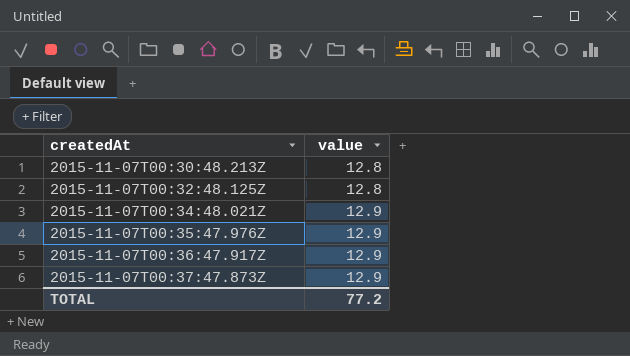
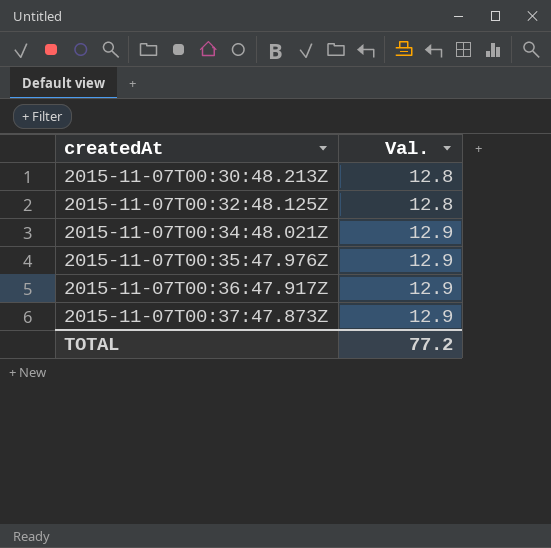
column name: value -> Val.

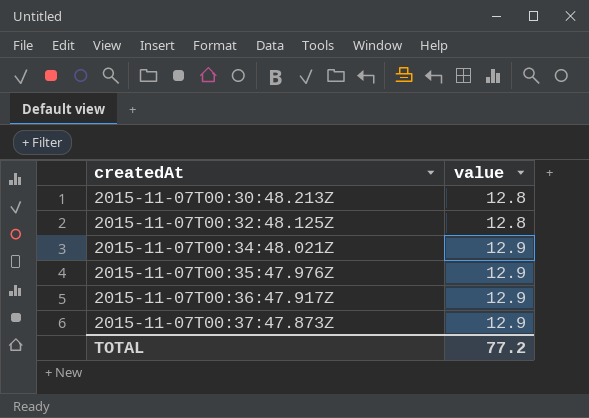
column name: Val. -> value

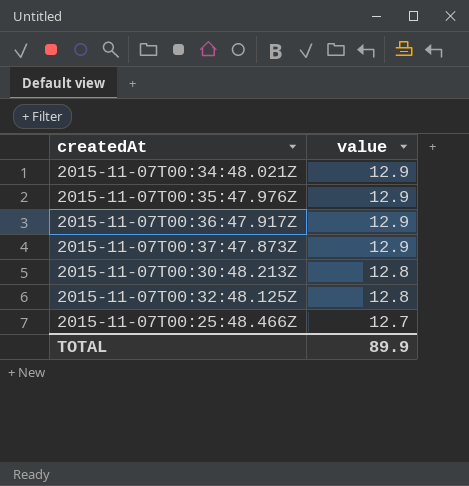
row order: createdAt ascending -> value descending
row 2015-11-07T00:25:48.466Z: none -> 12.7
TOTAL | value: 77.2 -> 89.9

